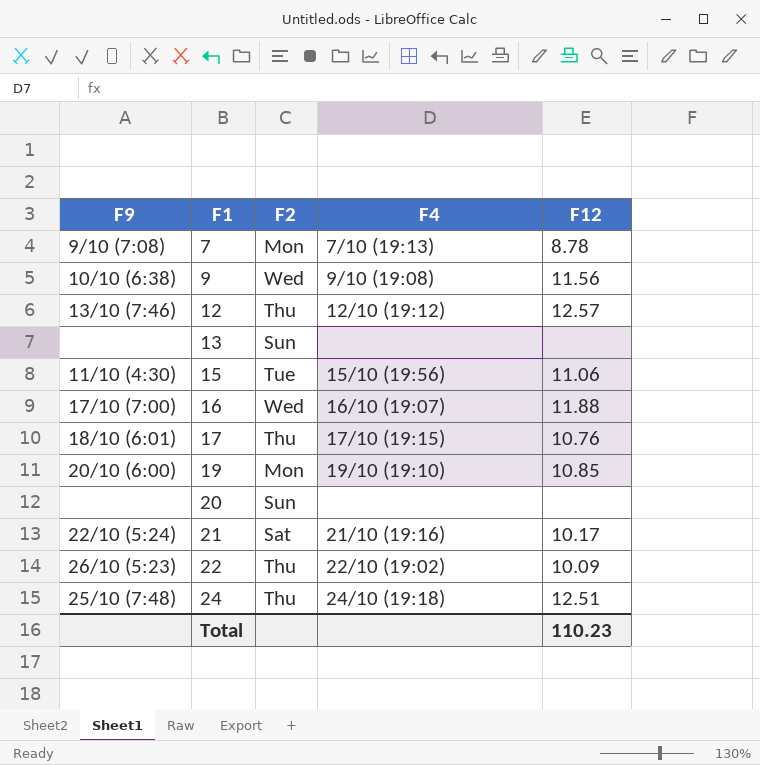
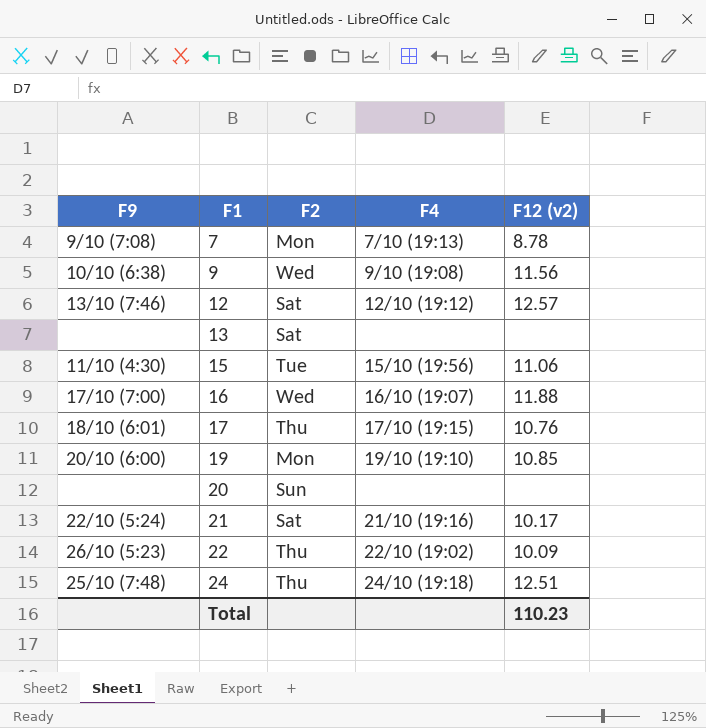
column name: F12 -> F12 (v2)
12 | F2: Thu -> Sat
13 | F2: Sun -> Sat

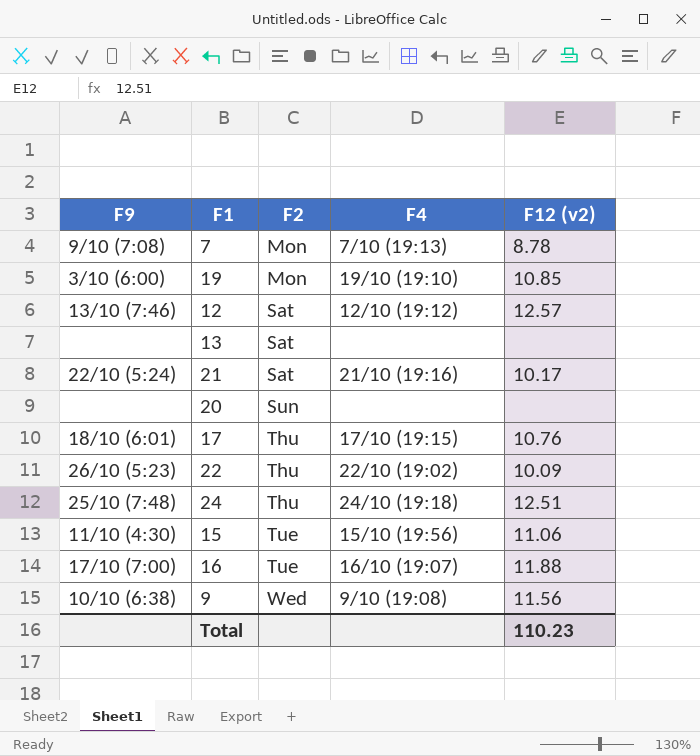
row order: F1 ascending -> F2 ascending
19 | F9: 20/10 (6:00) -> 3/10 (6:00)
16 | F2: Wed -> Tue

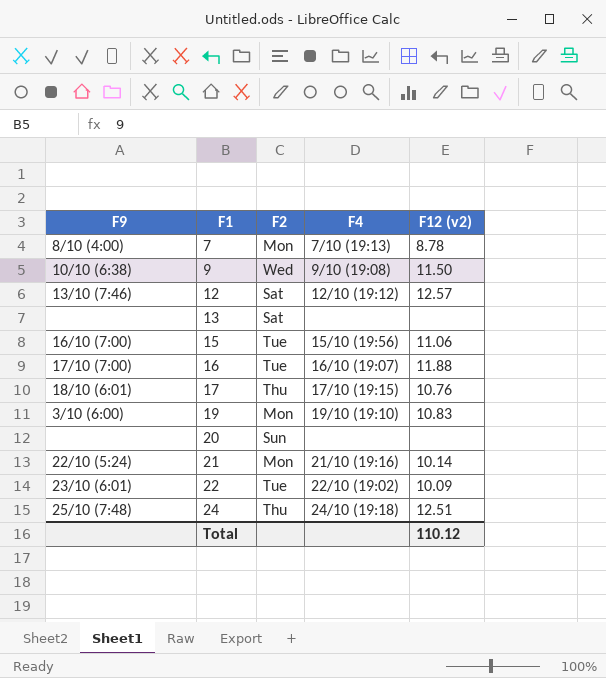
row order: F2 ascending -> F1 ascending
7 | F9: 9/10 (7:08) -> 8/10 (4:00)
9 | F12 (v2): 11.56 -> 11.50
15 | F9: 11/10 (4:30) -> 16/10 (7:00)
19 | F12 (v2): 10.85 -> 10.83
21 | F2: Sat -> Mon
21 | F12 (v2): 10.17 -> 10.14
22 | F9: 26/10 (5:23) -> 23/10 (6:01)
22 | F2: Thu -> Tue
Total | F12 (v2): 110.23 -> 110.12

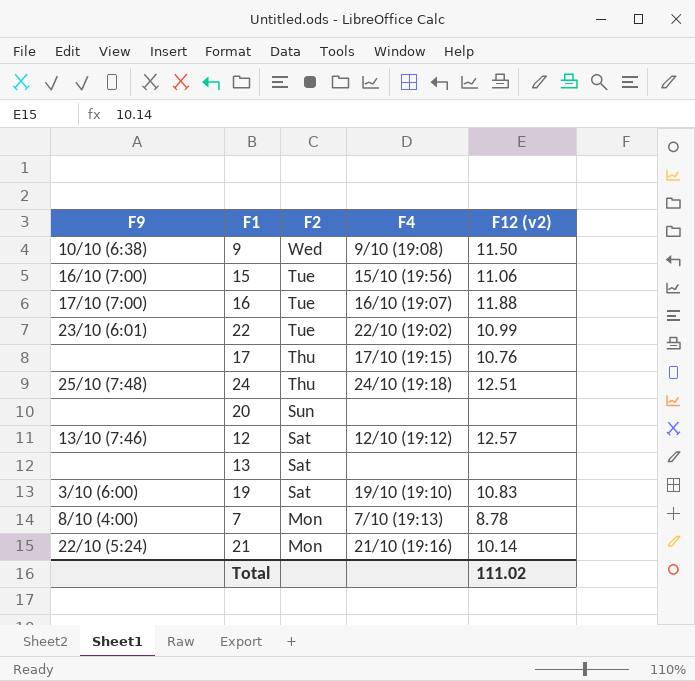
row order: F1 ascending -> F2 descending
22 | F12 (v2): 10.09 -> 10.99
17 | F9: 18/10 (6:01) -> none
19 | F2: Mon -> Sat
Total | F12 (v2): 110.12 -> 111.02

